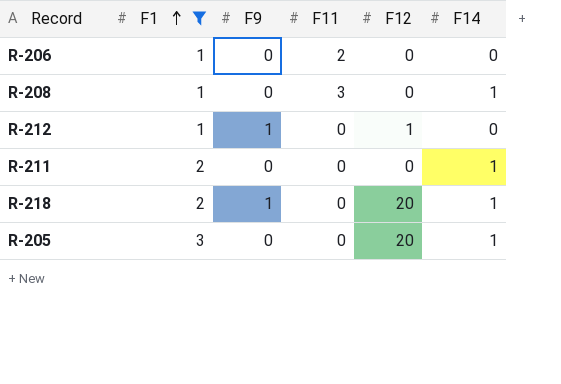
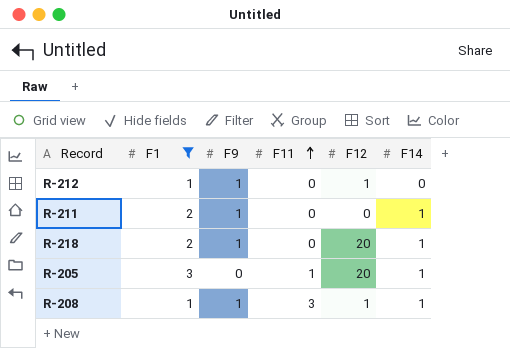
row order: F1 ascending -> F11 ascending
row R-206: 1 | 0 | 2 | 0 | 0 -> none
R-211 | F9: 0 -> 1
R-205 | F11: 0 -> 1
R-208 | F9: 0 -> 1
R-208 | F12: 0 -> 1

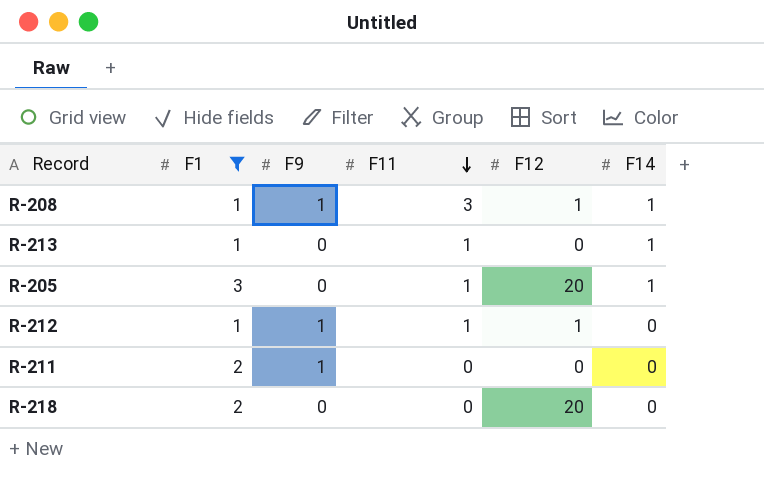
row order: F11 ascending -> F11 descending
row R-213: none -> 1 | 0 | 1 | 0 | 1
R-212 | F11: 0 -> 1
R-211 | F14: 1 -> 0
R-218 | F9: 1 -> 0
R-218 | F14: 1 -> 0

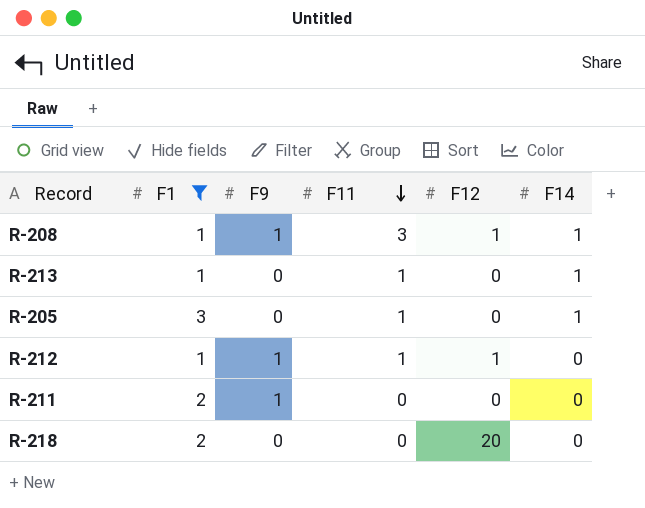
R-205 | F12: 20 -> 0

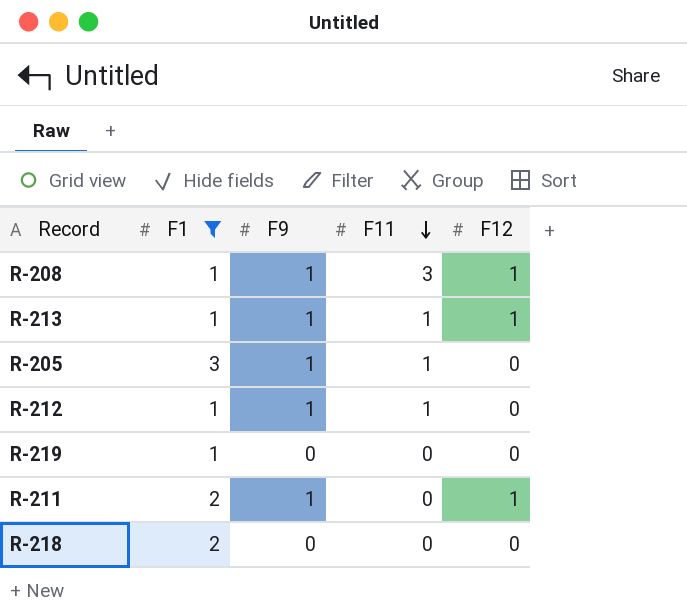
column F14 | position: 6 -> none
R-213 | F9: 0 -> 1
R-213 | F12: 0 -> 1
R-205 | F9: 0 -> 1
R-212 | F12: 1 -> 0
row R-219: none -> 1 | 0 | 0 | 0
R-211 | F12: 0 -> 1
R-218 | F12: 20 -> 0

